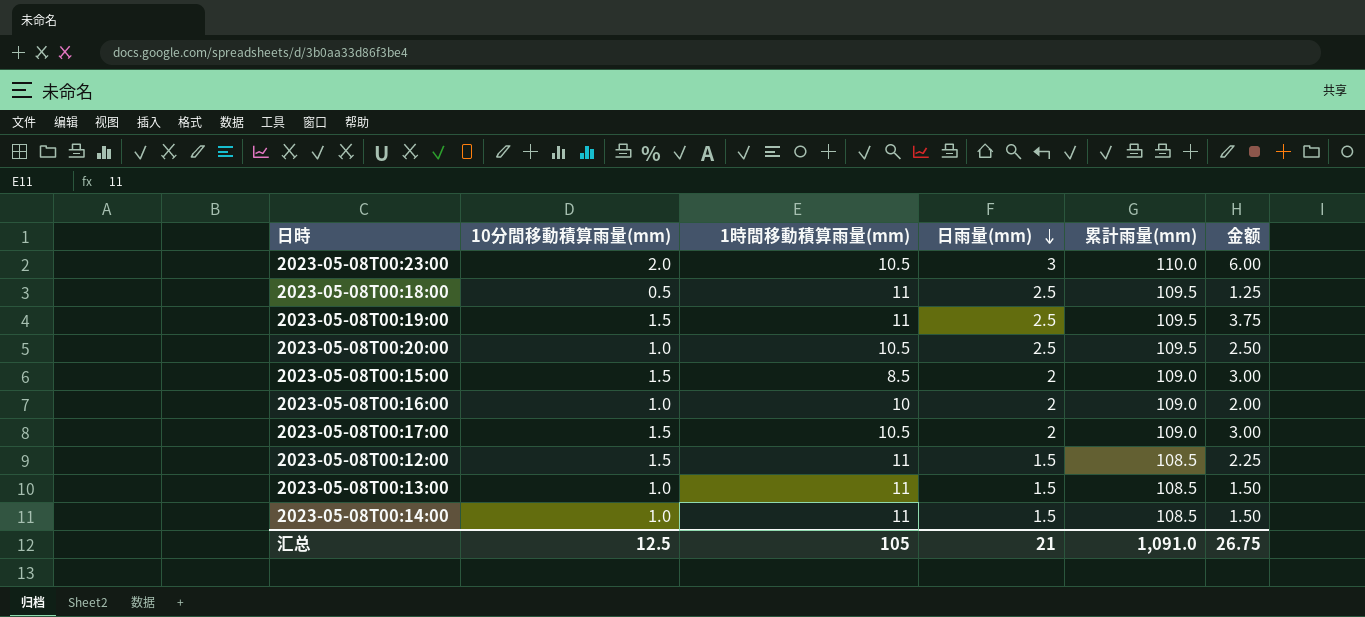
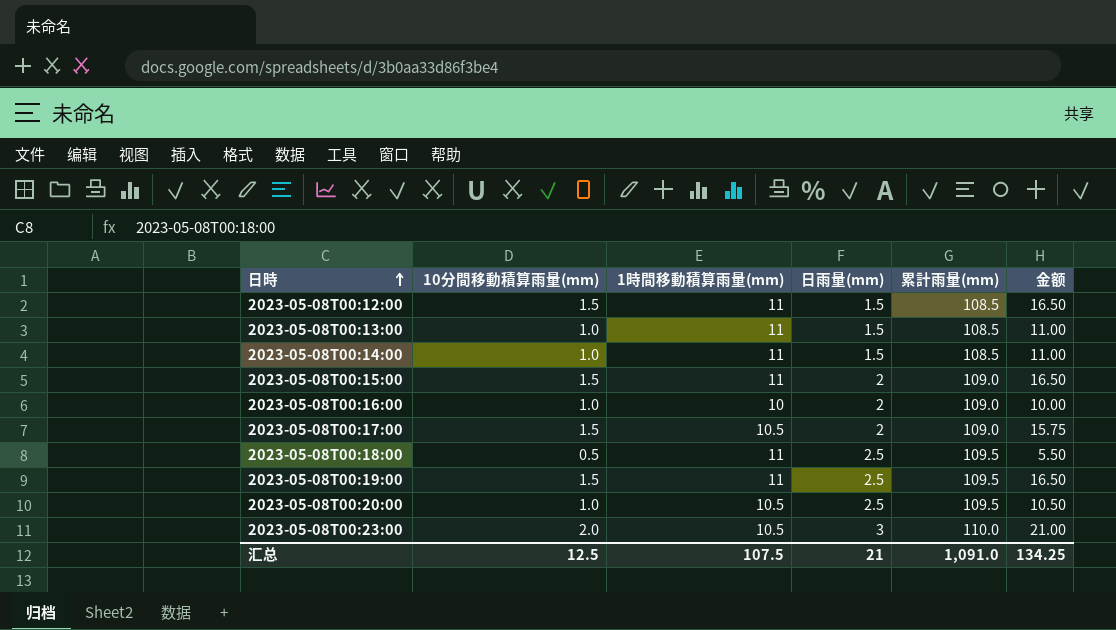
row order: 日雨量(mm) descending -> 日時 ascending
column 金额 | formula: [10分間移動積算雨量(mm)] * [日雨量(mm)] -> [10分間移動積算雨量(mm)] * [1時間移動積算雨量(mm)]
2023-05-08T00:15:00 | 1時間移動積算雨量(mm): 8.5 -> 11
汇总 | 1時間移動積算雨量(mm): 105 -> 107.5
汇总 | 金额: 26.75 -> 134.25

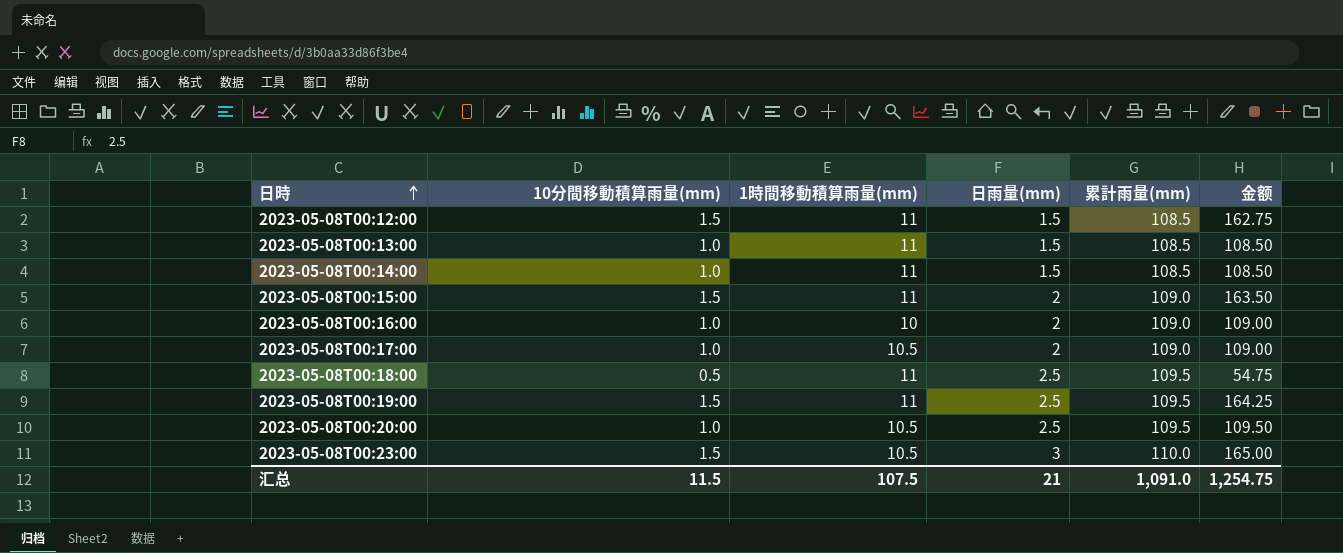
column 金额 | formula: [10分間移動積算雨量(mm)] * [1時間移動積算雨量(mm)] -> [10分間移動積算雨量(mm)] * [累計雨量(mm)]
2023-05-08T00:17:00 | 10分間移動積算雨量(mm): 1.5 -> 1.0
2023-05-08T00:23:00 | 10分間移動積算雨量(mm): 2.0 -> 1.5
汇总 | 10分間移動積算雨量(mm): 12.5 -> 11.5
汇总 | 金额: 134.25 -> 1,254.75

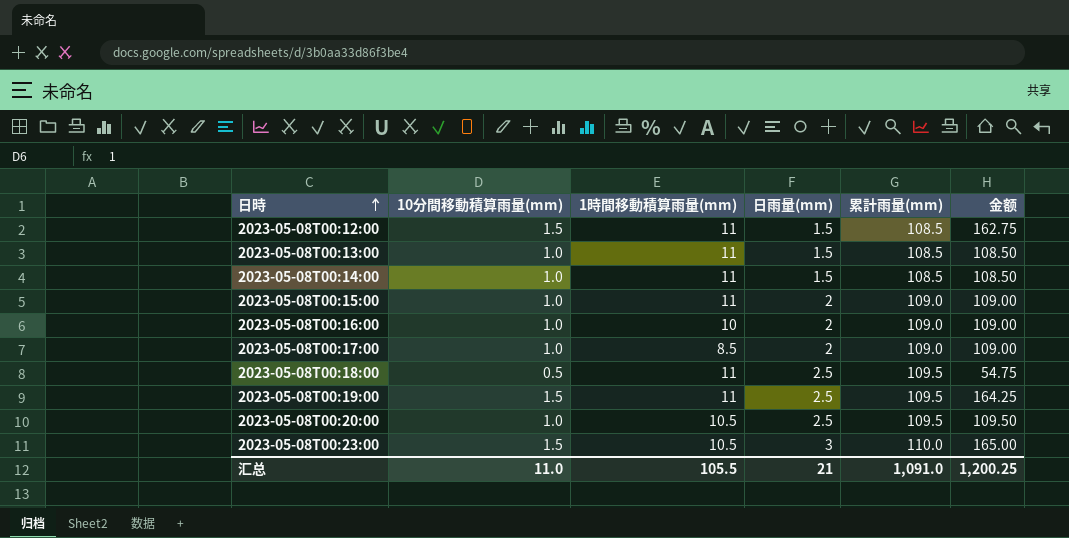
2023-05-08T00:15:00 | 10分間移動積算雨量(mm): 1.5 -> 1.0
2023-05-08T00:15:00 | 金额: 163.50 -> 109.00
2023-05-08T00:17:00 | 1時間移動積算雨量(mm): 10.5 -> 8.5
汇总 | 10分間移動積算雨量(mm): 11.5 -> 11.0
汇总 | 1時間移動積算雨量(mm): 107.5 -> 105.5
汇总 | 金额: 1,254.75 -> 1,200.25

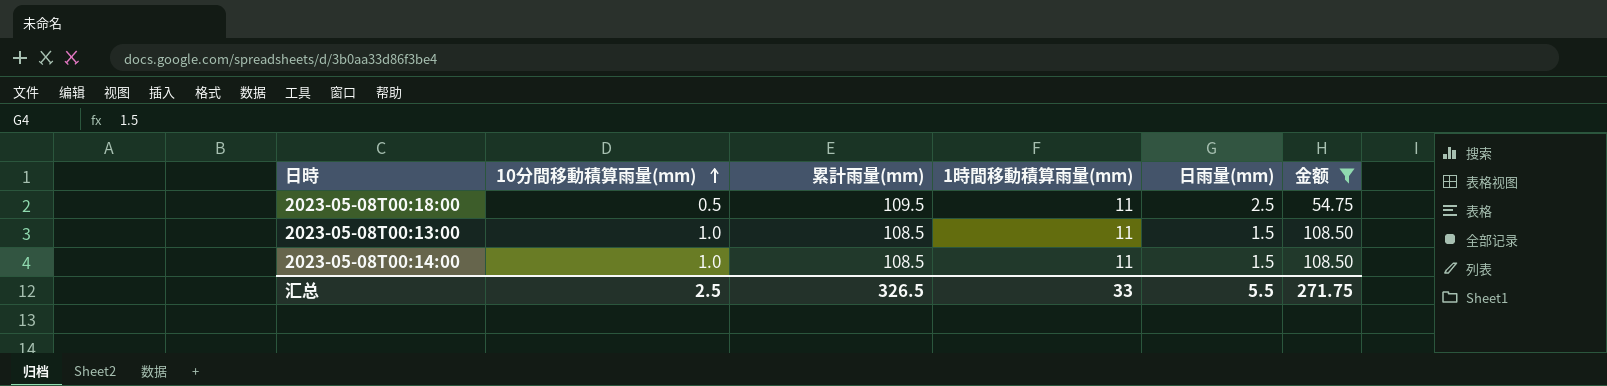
filter: none -> 金额 <= 108.50
row order: 日時 ascending -> 10分間移動積算雨量(mm) ascending
column 累計雨量(mm) | position: 5 -> 3
汇总 | 10分間移動積算雨量(mm): 11.0 -> 2.5
汇总 | 累計雨量(mm): 1,091.0 -> 326.5
汇总 | 1時間移動積算雨量(mm): 105.5 -> 33
汇总 | 日雨量(mm): 21 -> 5.5
汇总 | 金额: 1,200.25 -> 271.75

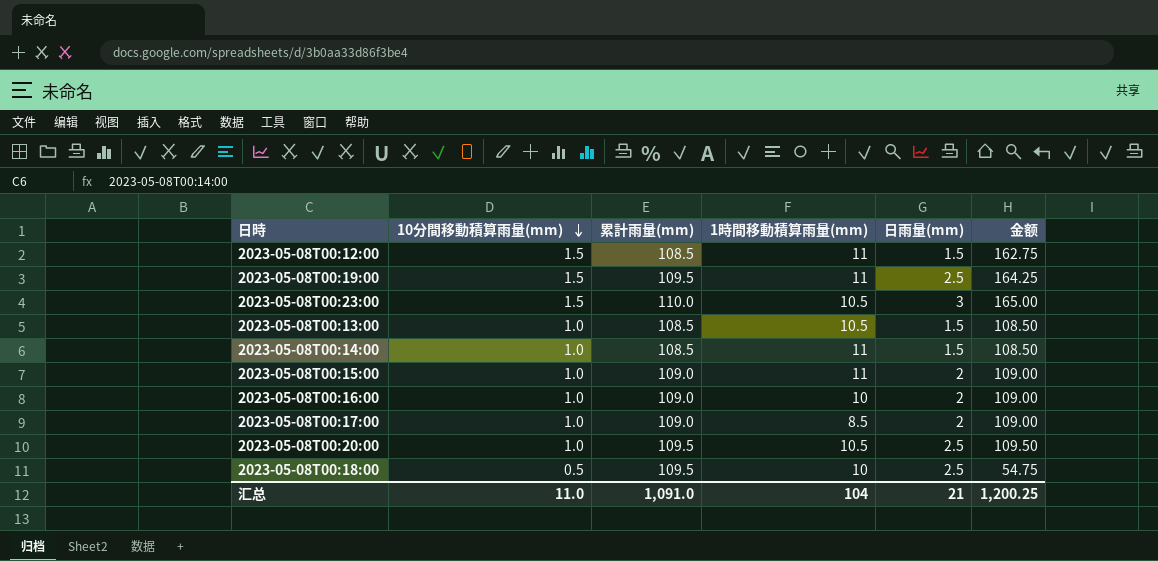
filter: 金额 <= 108.50 -> none
row order: 10分間移動積算雨量(mm) ascending -> 10分間移動積算雨量(mm) descending
2023-05-08T00:13:00 | 1時間移動積算雨量(mm): 11 -> 10.5
2023-05-08T00:18:00 | 1時間移動積算雨量(mm): 11 -> 10
汇总 | 10分間移動積算雨量(mm): 2.5 -> 11.0
汇总 | 累計雨量(mm): 326.5 -> 1,091.0
汇总 | 1時間移動積算雨量(mm): 33 -> 104
汇总 | 日雨量(mm): 5.5 -> 21
汇总 | 金额: 271.75 -> 1,200.25

